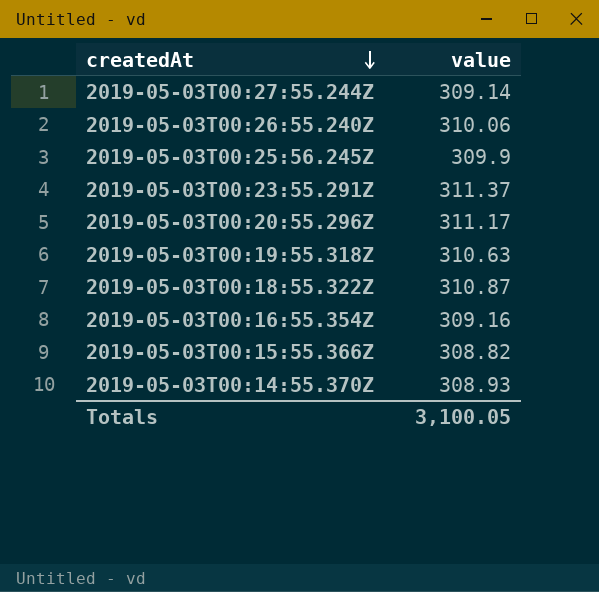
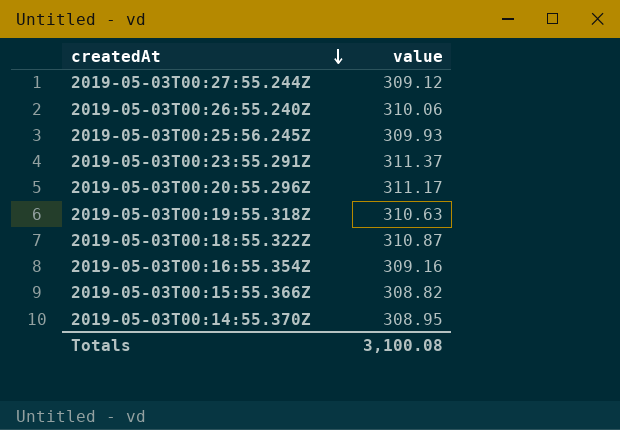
2019-05-03T00:27:55.244Z | value: 309.14 -> 309.12
2019-05-03T00:25:56.245Z | value: 309.9 -> 309.93
2019-05-03T00:14:55.370Z | value: 308.93 -> 308.95
Totals | value: 3,100.05 -> 3,100.08

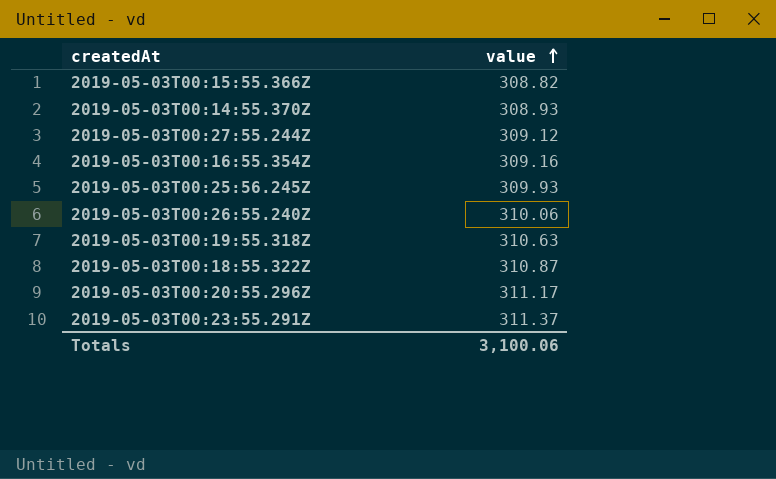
row order: createdAt descending -> value ascending
2019-05-03T00:14:55.370Z | value: 308.95 -> 308.93
Totals | value: 3,100.08 -> 3,100.06

